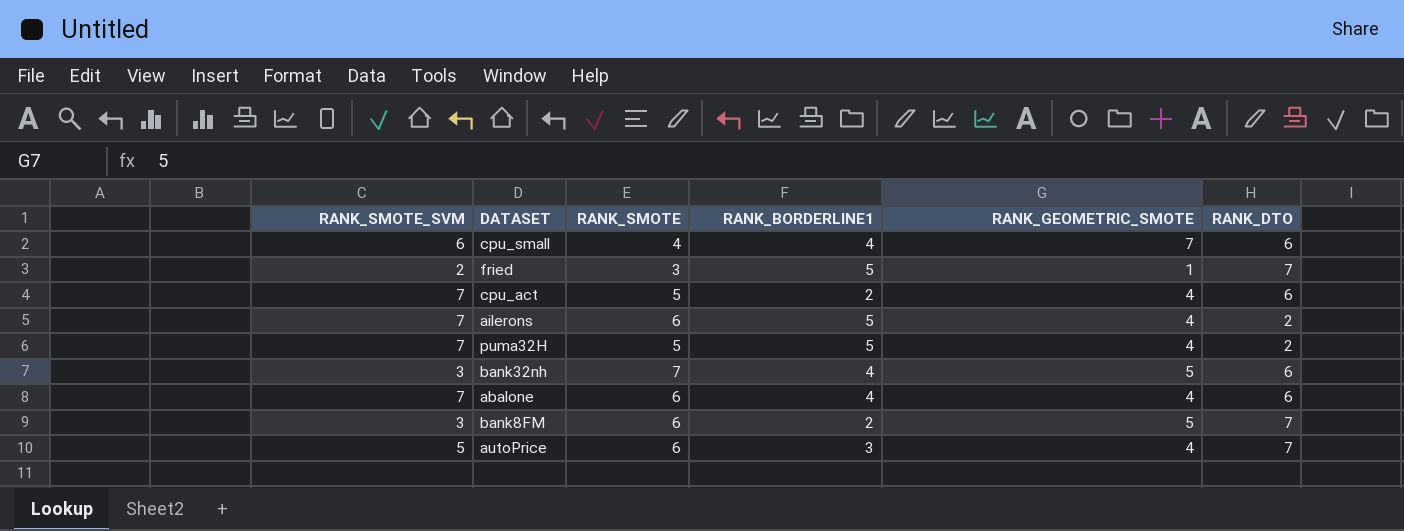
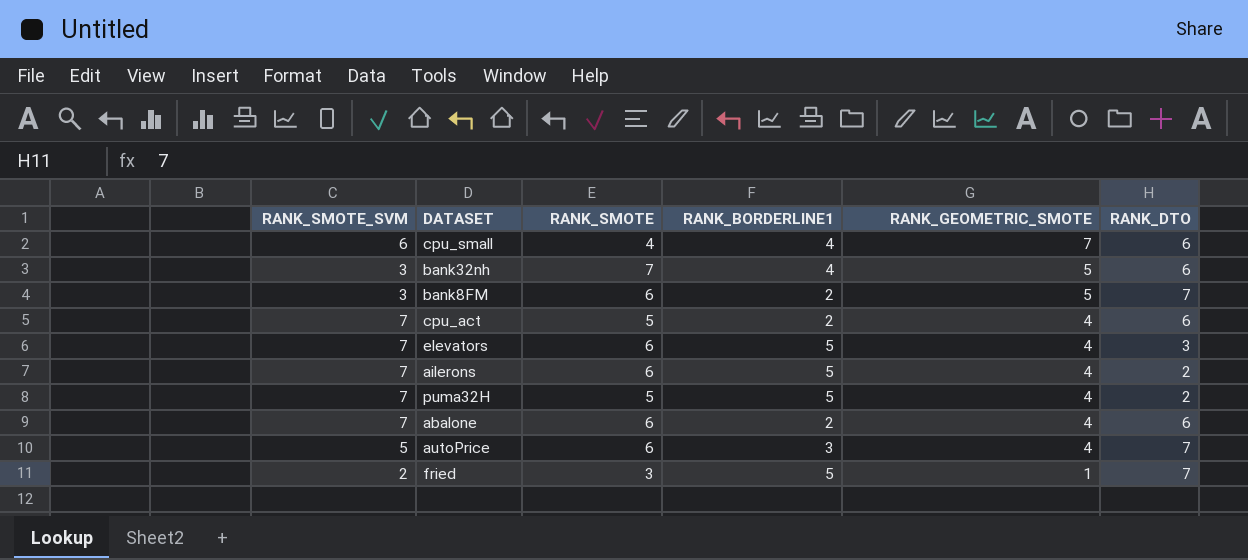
row order: none -> RANK_GEOMETRIC_SMOTE descending
row elevators: none -> 7 | 6 | 5 | 4 | 3
abalone | RANK_BORDERLINE1: 4 -> 2

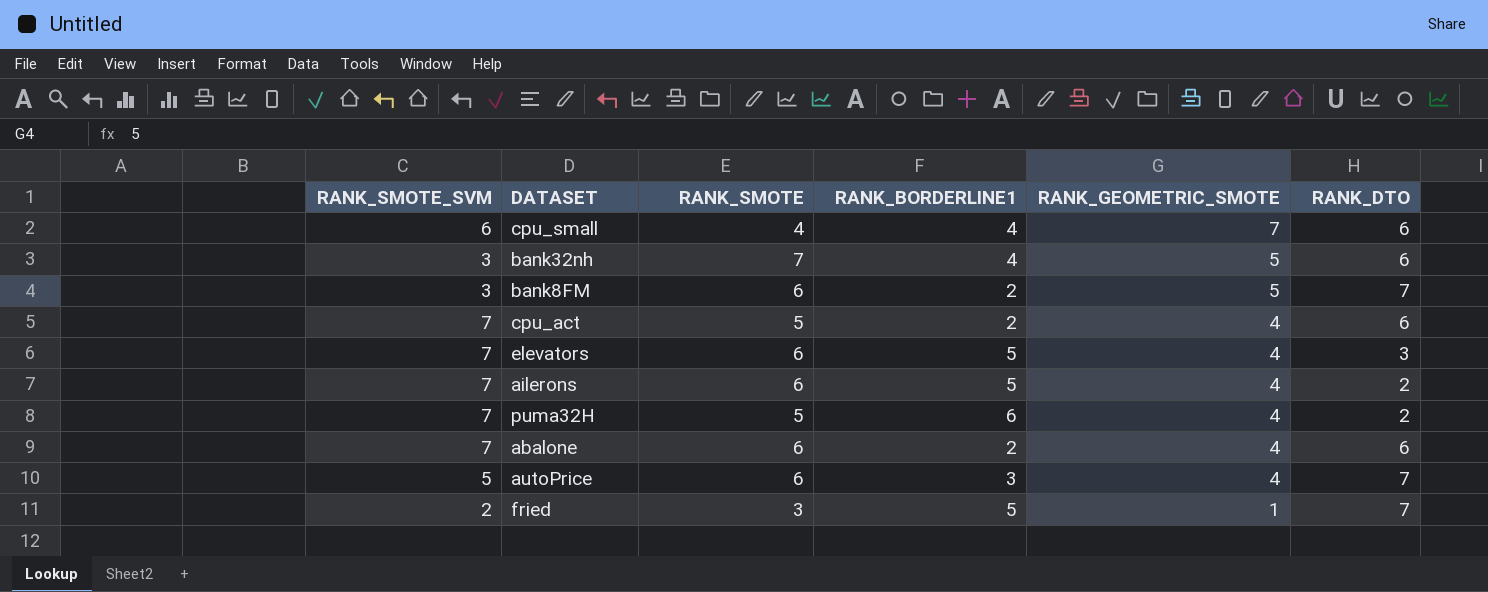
puma32H | RANK_BORDERLINE1: 5 -> 6

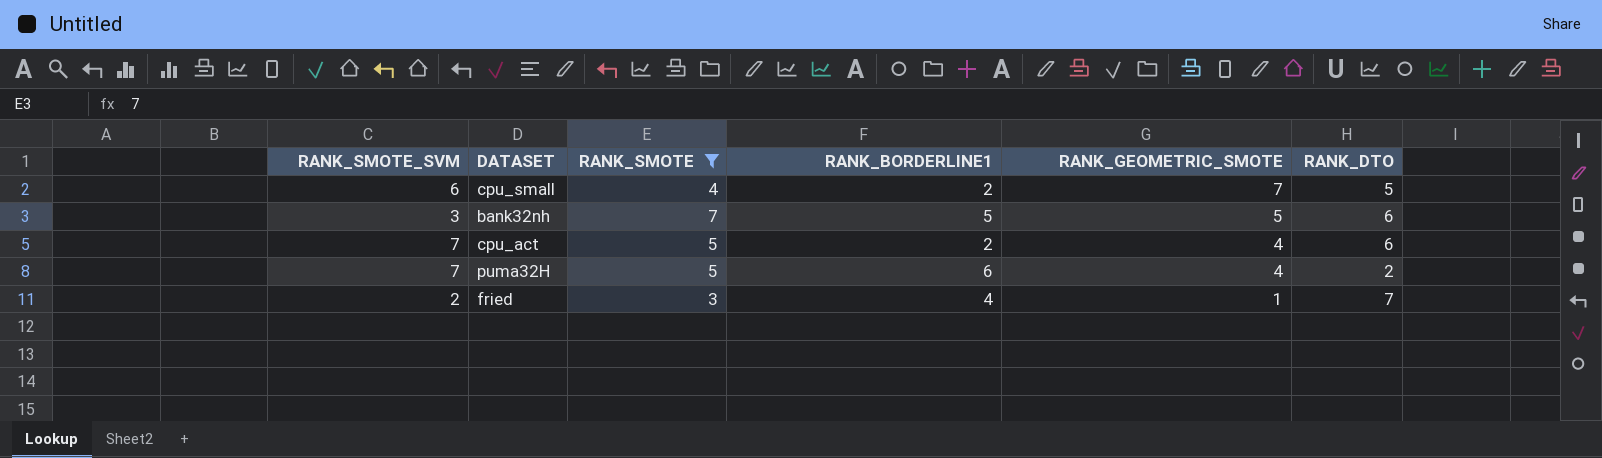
filter: none -> RANK_SMOTE != 6
cpu_small | RANK_BORDERLINE1: 4 -> 2
cpu_small | RANK_DTO: 6 -> 5
bank32nh | RANK_BORDERLINE1: 4 -> 5
fried | RANK_BORDERLINE1: 5 -> 4

